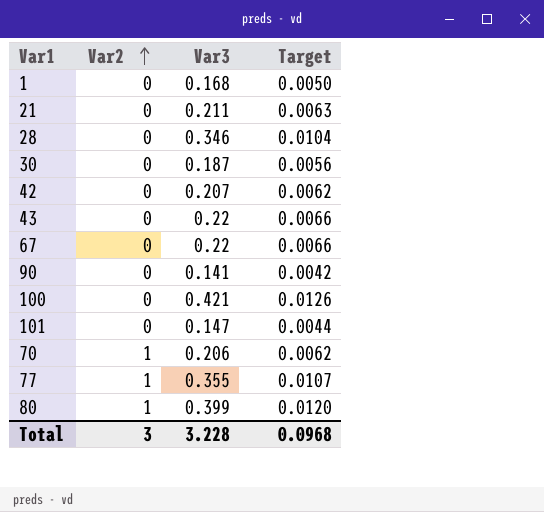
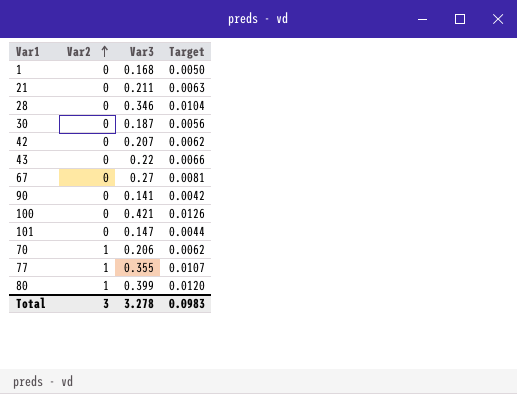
67 | Var3: 0.22 -> 0.27
67 | Target: 0.0066 -> 0.0081
Total | Var3: 3.228 -> 3.278
Total | Target: 0.0968 -> 0.0983

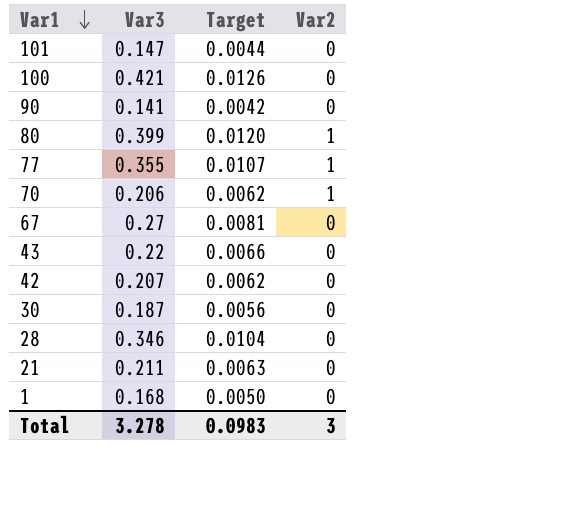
row order: Var2 ascending -> Var1 descending
column Var2 | position: 2 -> 4

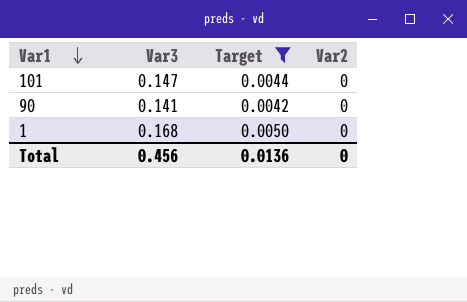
filter: none -> Target <= 0.0050
Total | Var3: 3.278 -> 0.456
Total | Target: 0.0983 -> 0.0136
Total | Var2: 3 -> 0

